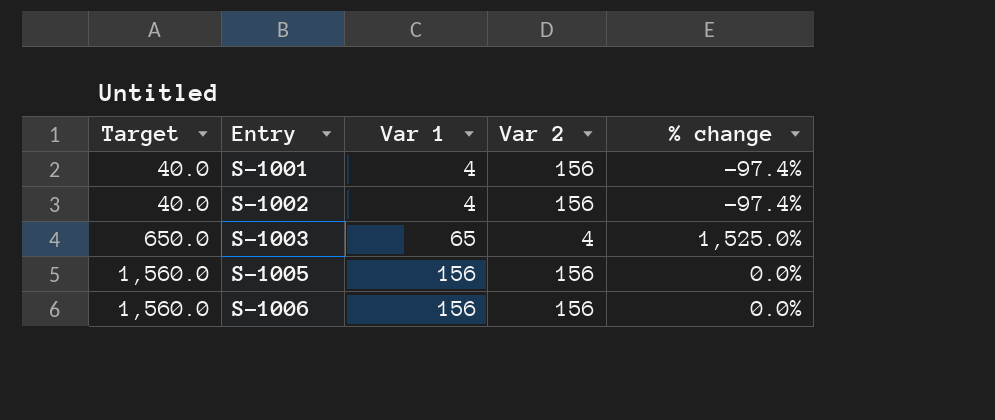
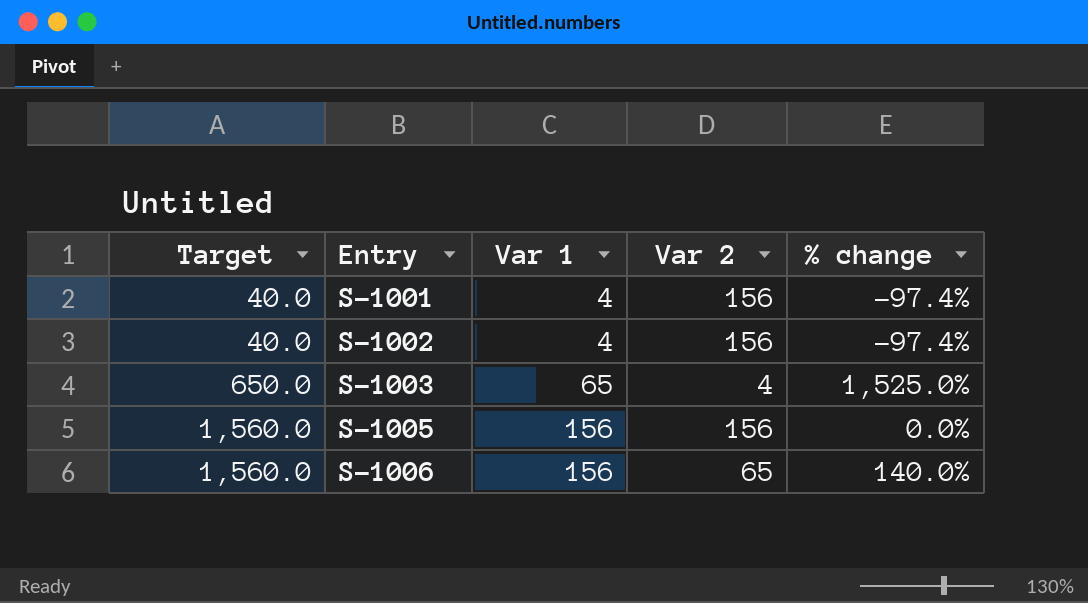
S-1006 | Var 2: 156 -> 65
S-1006 | % change: 0.0% -> 140.0%

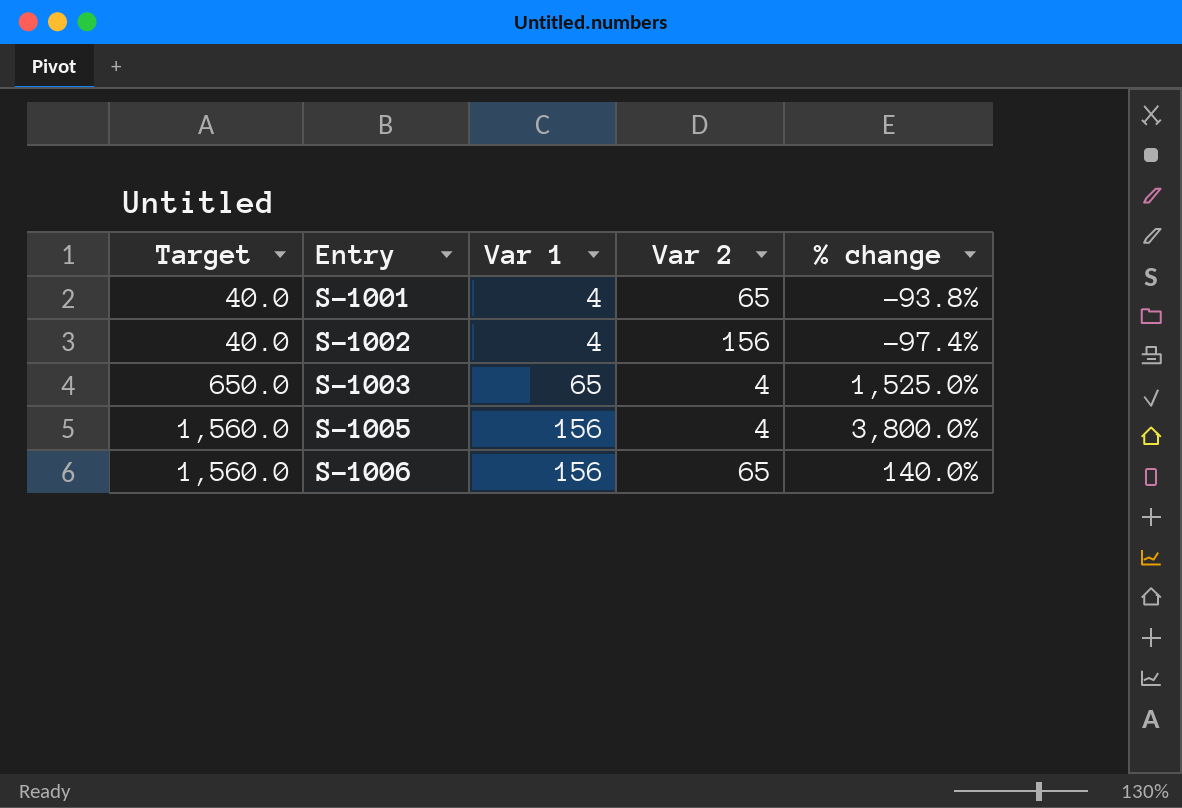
S-1001 | Var 2: 156 -> 65
S-1001 | % change: -97.4% -> -93.8%
S-1005 | Var 2: 156 -> 4
S-1005 | % change: 0.0% -> 3,800.0%

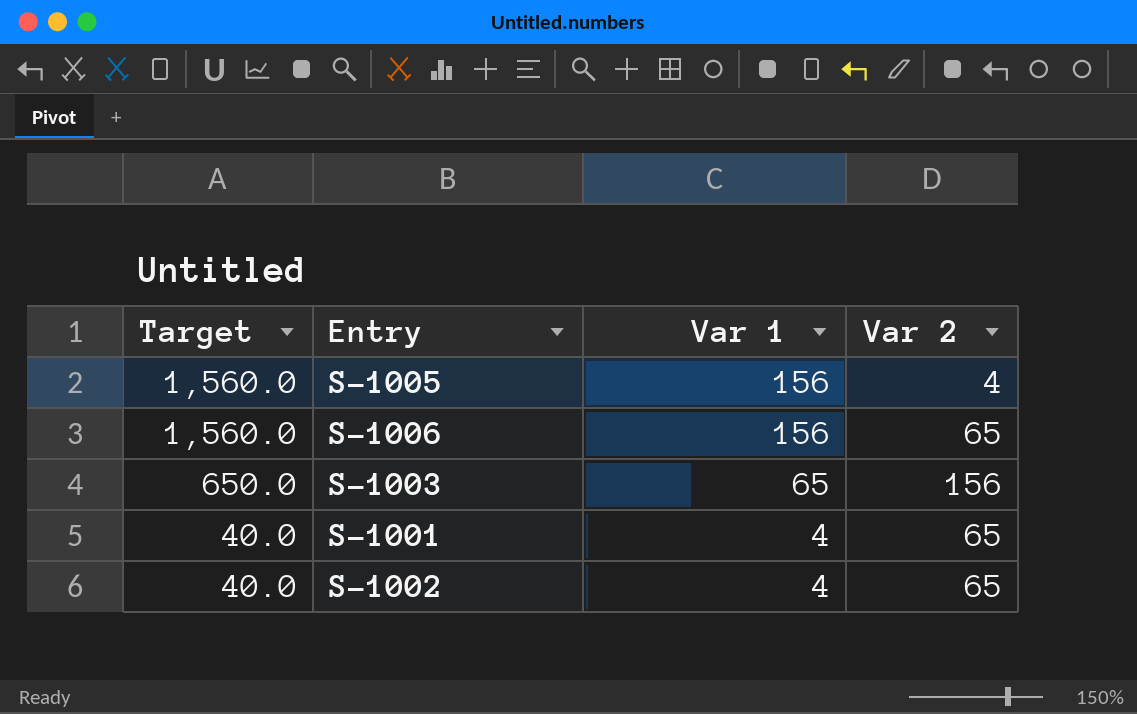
row order: Target ascending -> Target descending
column % change | formula: ([Var 1] - [Var 2]) / [Var 2] -> none
S-1003 | Var 2: 4 -> 156
S-1002 | Var 2: 156 -> 65

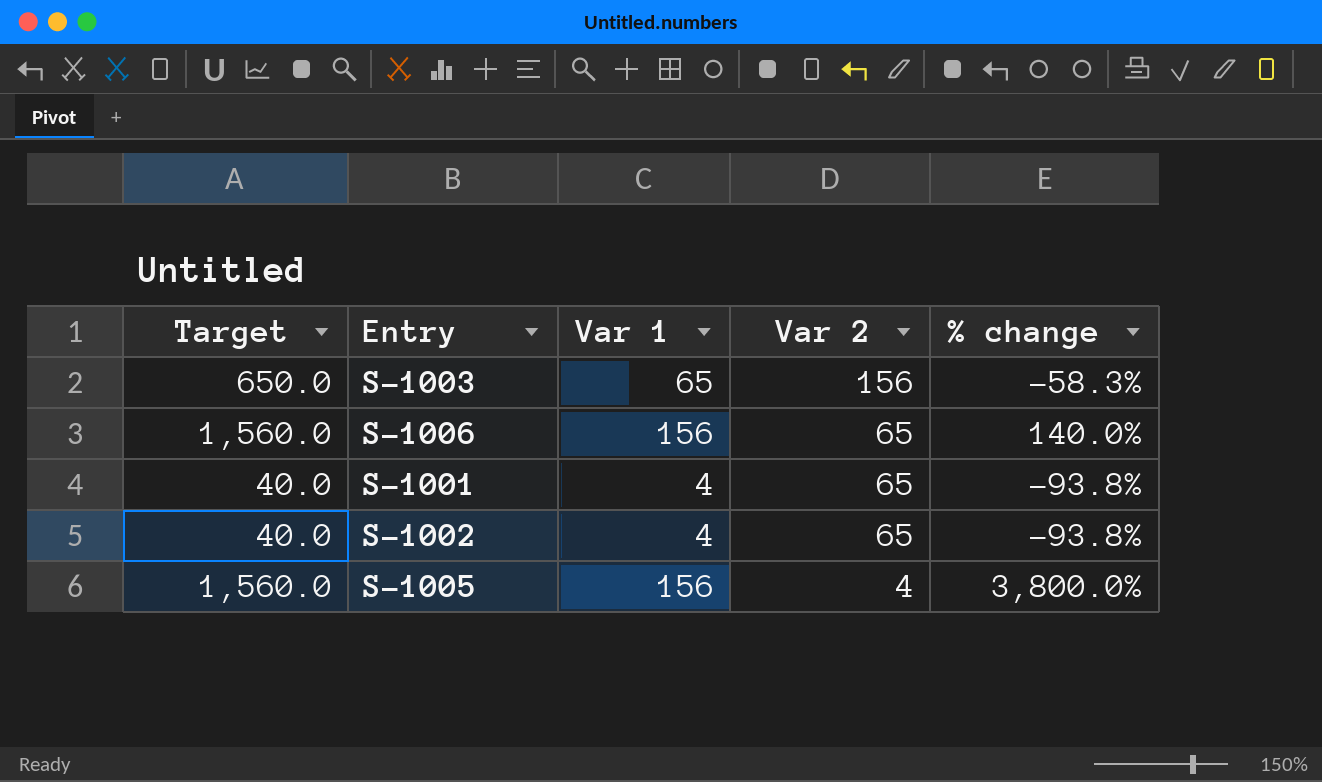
row order: Target descending -> Var 2 descending
column % change | formula: none -> ([Var 1] - [Var 2]) / [Var 2]

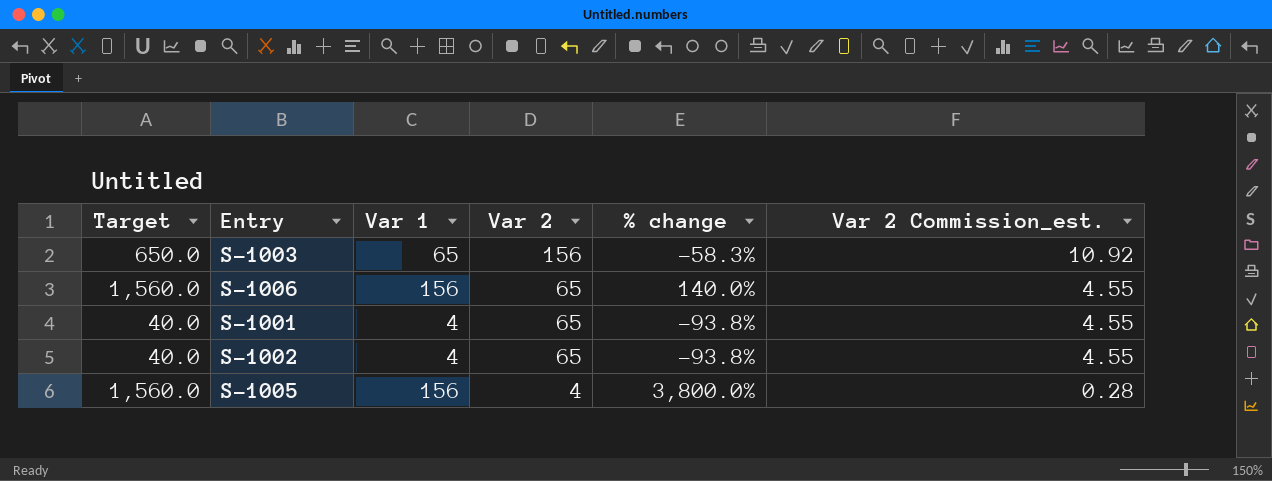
column Var 2 Commission_est. | formula: none -> [Var 2] * 0.07

